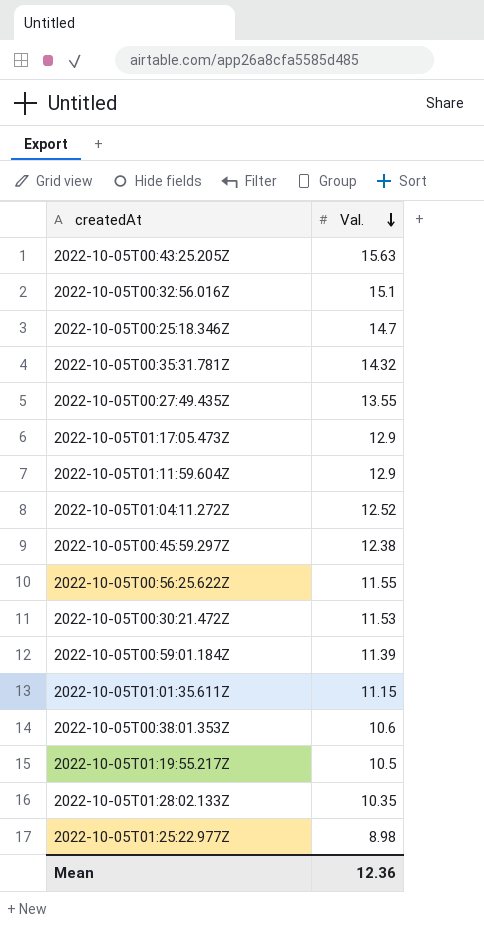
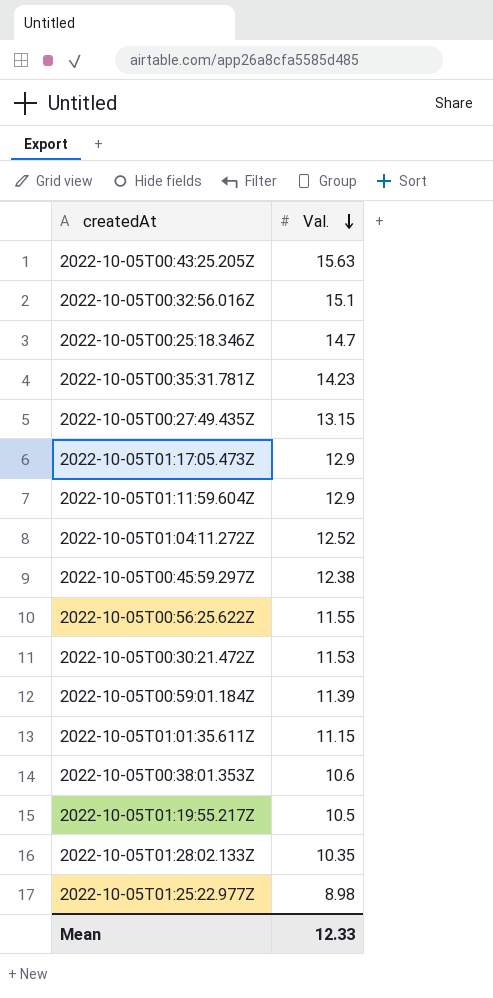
2022-10-05T00:35:31.781Z | Val.: 14.32 -> 14.23
2022-10-05T00:27:49.435Z | Val.: 13.55 -> 13.15
Mean | Val.: 12.36 -> 12.33

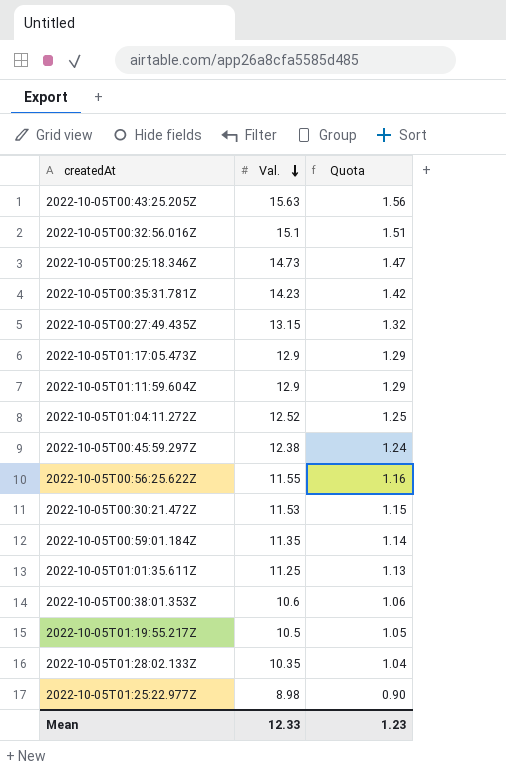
column Quota | formula: none -> [Val.] * 0.1
2022-10-05T00:25:18.346Z | Val.: 14.7 -> 14.73
2022-10-05T00:59:01.184Z | Val.: 11.39 -> 11.35
2022-10-05T01:01:35.611Z | Val.: 11.15 -> 11.25

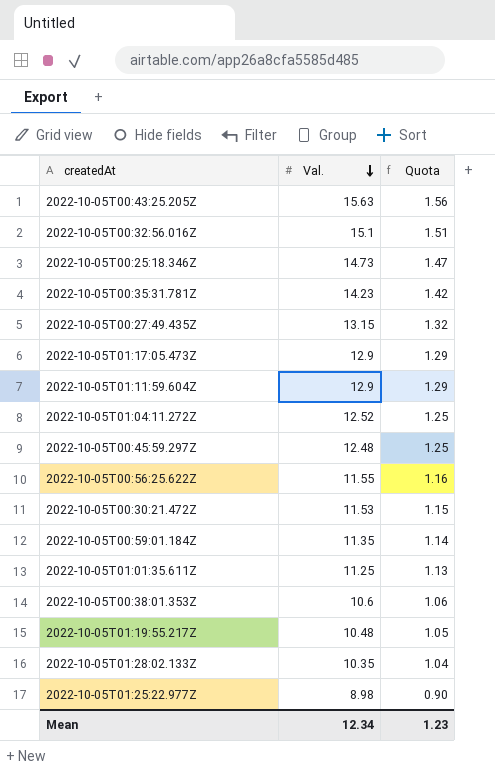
2022-10-05T00:45:59.297Z | Val.: 12.38 -> 12.48
2022-10-05T00:45:59.297Z | Quota: 1.24 -> 1.25
2022-10-05T01:19:55.217Z | Val.: 10.5 -> 10.48
Mean | Val.: 12.33 -> 12.34

